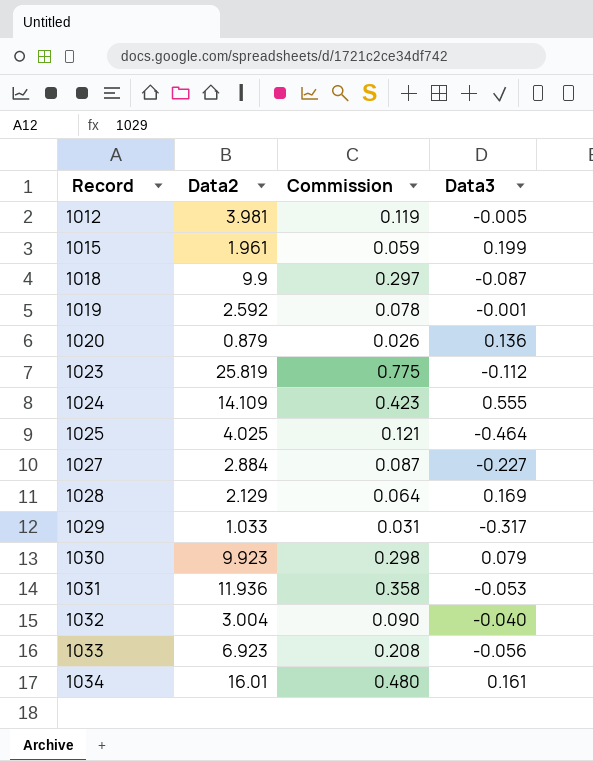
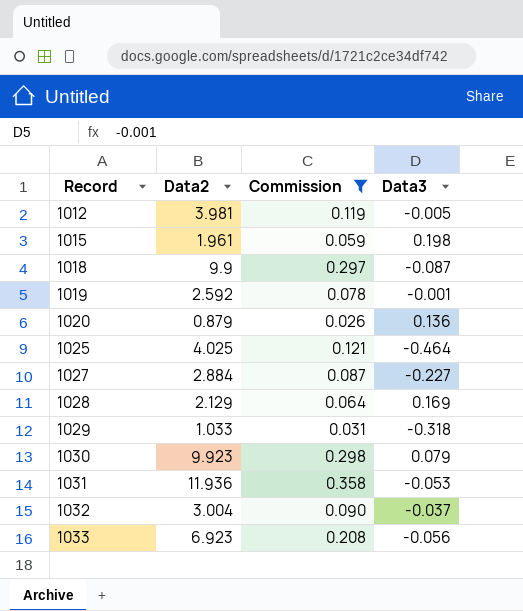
filter: none -> Commission <= 0.358
1015 | Data3: 0.199 -> 0.198
1029 | Data3: -0.317 -> -0.318
1032 | Data3: -0.040 -> -0.037

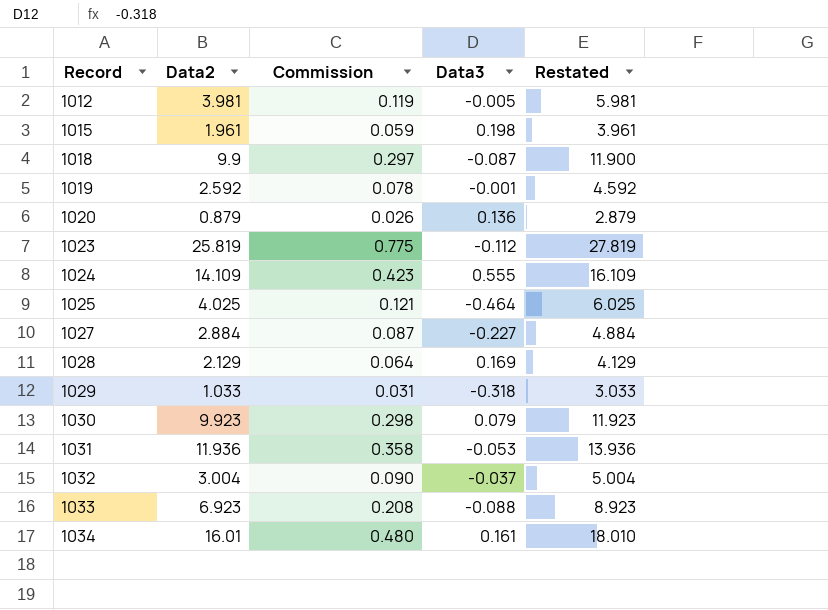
filter: Commission <= 0.358 -> none
column Restated | formula: none -> [Data2] + 2
1033 | Data3: -0.056 -> -0.088

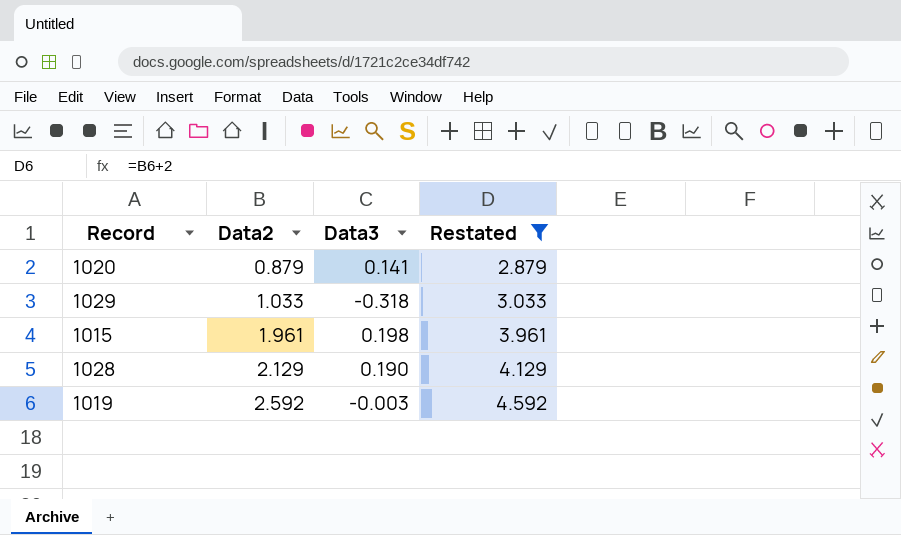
filter: none -> Restated <= 4.592
row order: Record ascending -> Data2 ascending
column Commission | formula: [Data2] * 0.03 -> none
1020 | Data3: 0.136 -> 0.141
1028 | Data3: 0.169 -> 0.190
1019 | Data3: -0.001 -> -0.003

